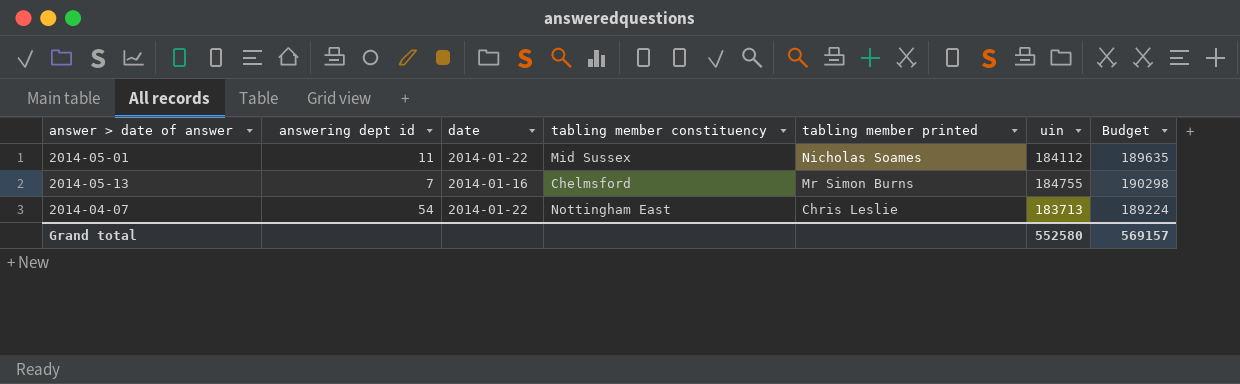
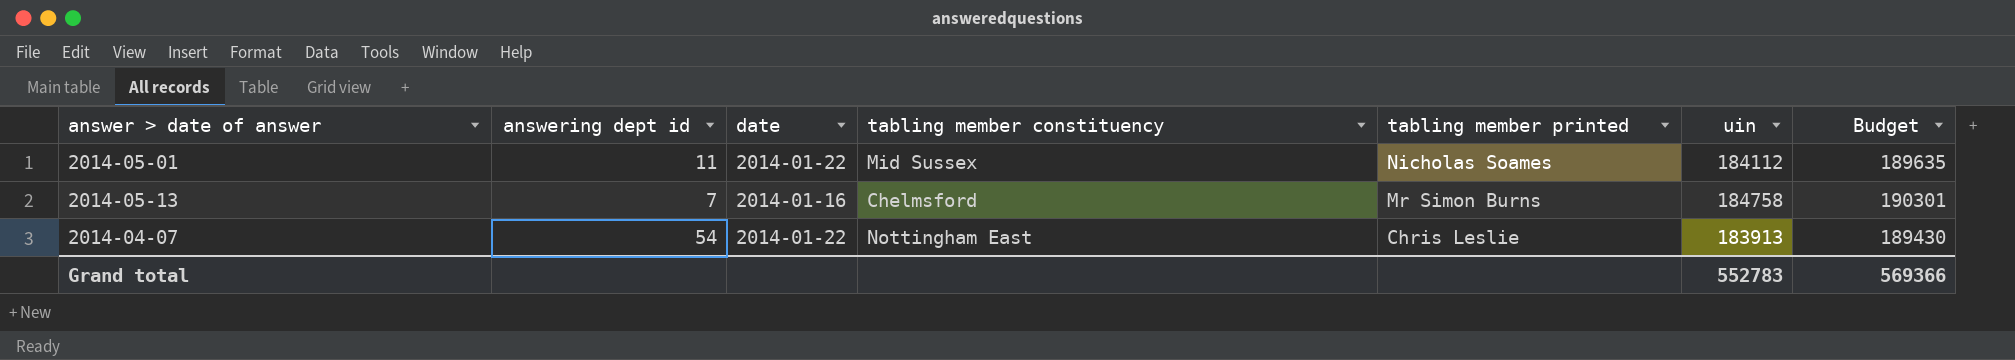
2014-05-13 | uin: 184755 -> 184758
2014-05-13 | Budget: 190298 -> 190301
2014-04-07 | uin: 183713 -> 183913
2014-04-07 | Budget: 189224 -> 189430
Grand total | uin: 552580 -> 552783
Grand total | Budget: 569157 -> 569366

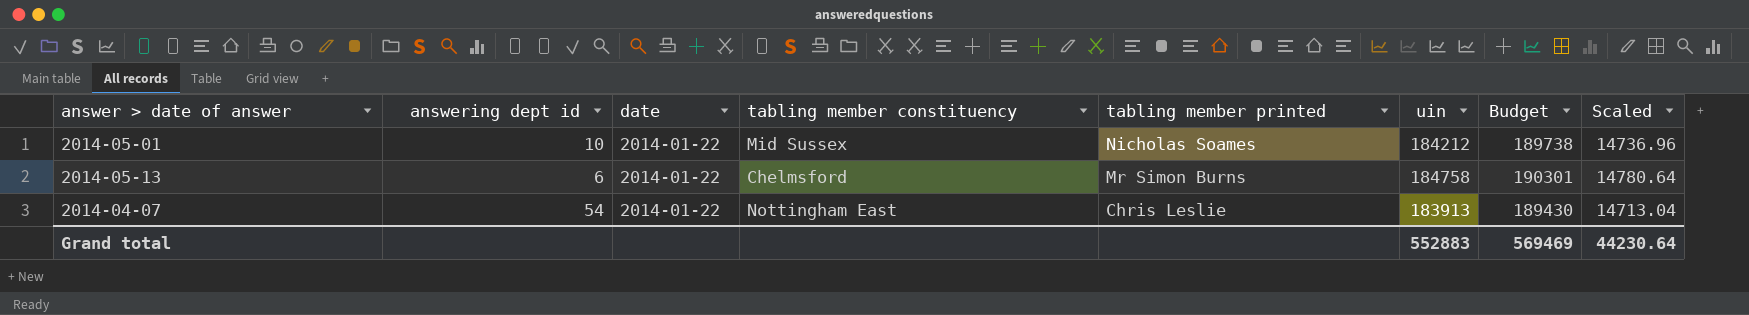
column Scaled | formula: none -> [uin] * 0.08
2014-05-01 | answering dept id: 11 -> 10
2014-05-01 | uin: 184112 -> 184212
2014-05-01 | Budget: 189635 -> 189738
2014-05-13 | answering dept id: 7 -> 6
2014-05-13 | date: 2014-01-16 -> 2014-01-22
Grand total | uin: 552783 -> 552883
Grand total | Budget: 569366 -> 569469

